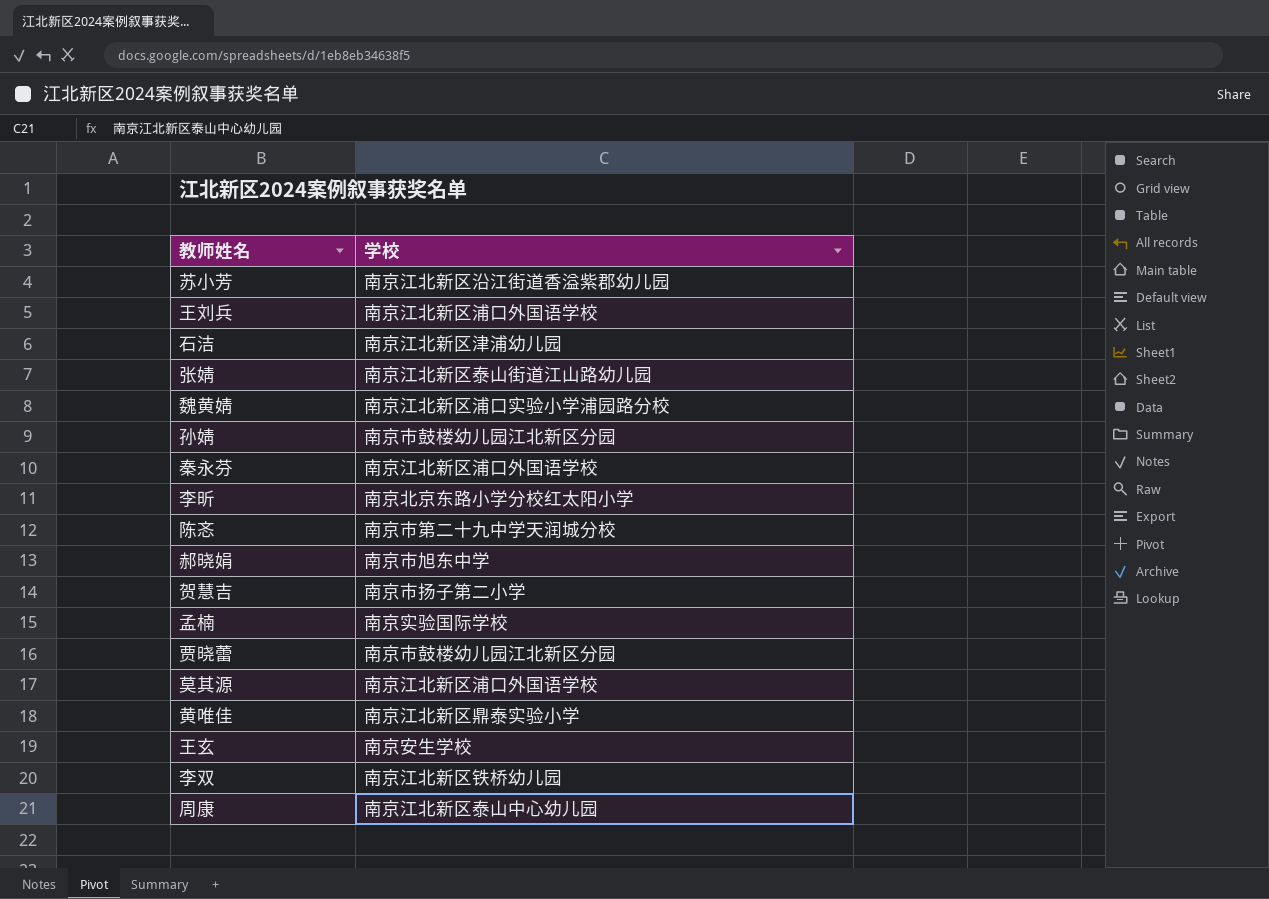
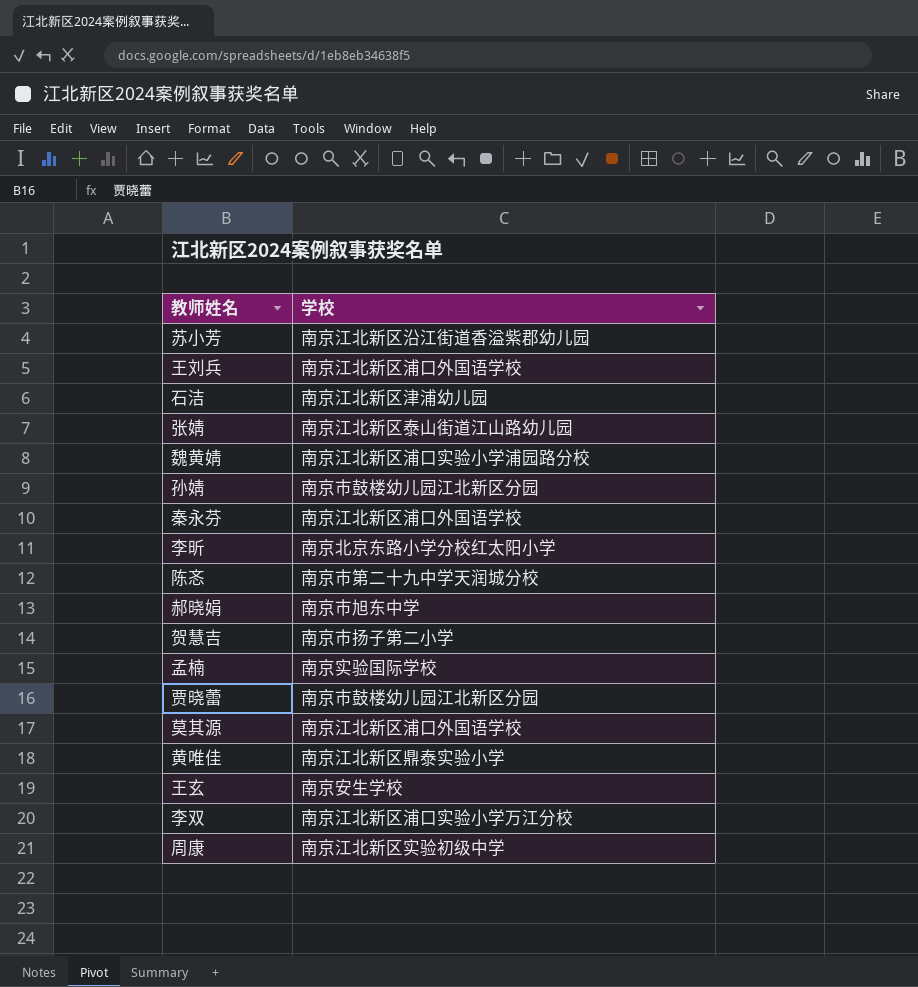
李双 | 学校: 南京江北新区铁桥幼儿园 -> 南京江北新区浦口实验小学万江分校
周康 | 学校: 南京江北新区泰山中心幼儿园 -> 南京江北新区实验初级中学

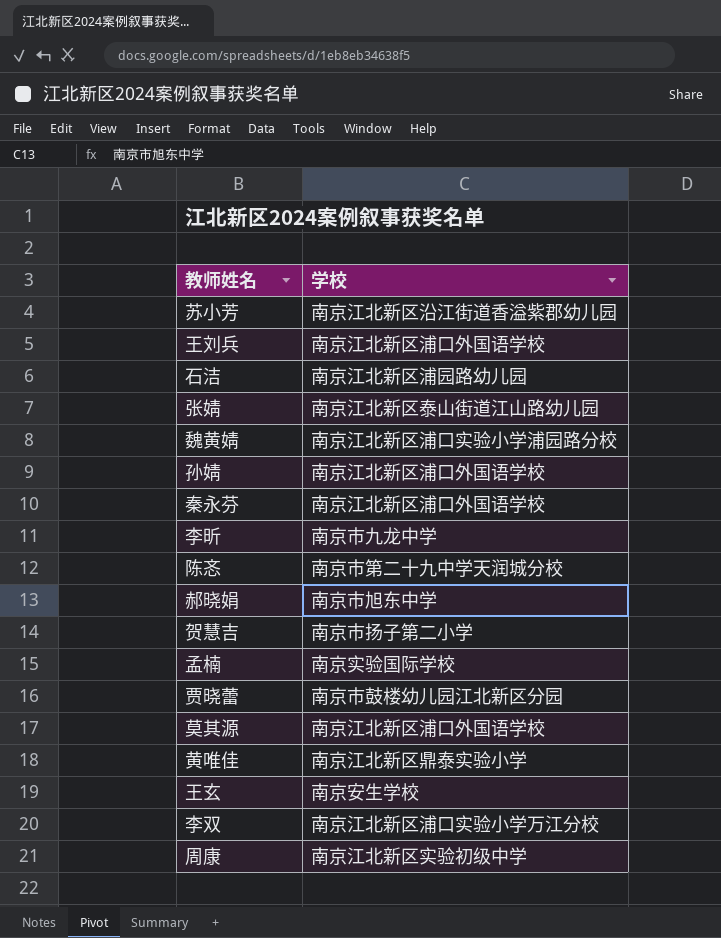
石洁 | 学校: 南京江北新区津浦幼儿园 -> 南京江北新区浦园路幼儿园
孙婧 | 学校: 南京市鼓楼幼儿园江北新区分园 -> 南京江北新区浦口外国语学校
李昕 | 学校: 南京北京东路小学分校红太阳小学 -> 南京市九龙中学

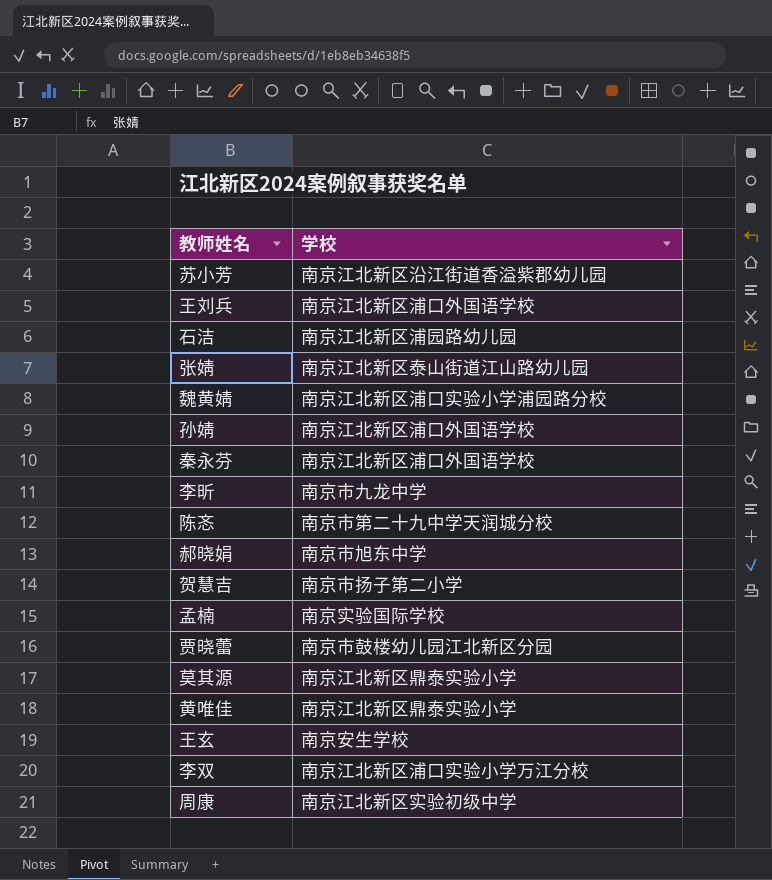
莫其源 | 学校: 南京江北新区浦口外国语学校 -> 南京江北新区鼎泰实验小学

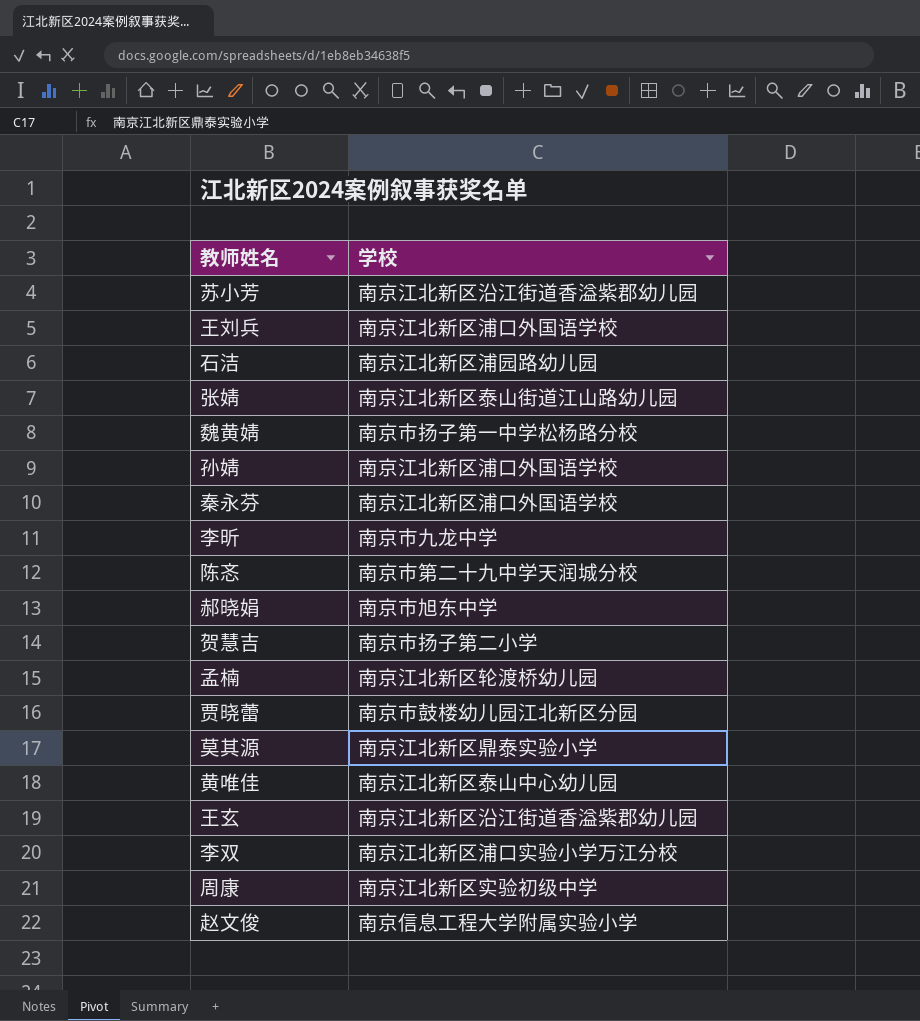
魏黄婧 | 学校: 南京江北新区浦口实验小学浦园路分校 -> 南京市扬子第一中学松杨路分校
孟楠 | 学校: 南京实验国际学校 -> 南京江北新区轮渡桥幼儿园
黄唯佳 | 学校: 南京江北新区鼎泰实验小学 -> 南京江北新区泰山中心幼儿园
王玄 | 学校: 南京安生学校 -> 南京江北新区沿江街道香溢紫郡幼儿园
row 赵文俊: none -> 南京信息工程大学附属实验小学

